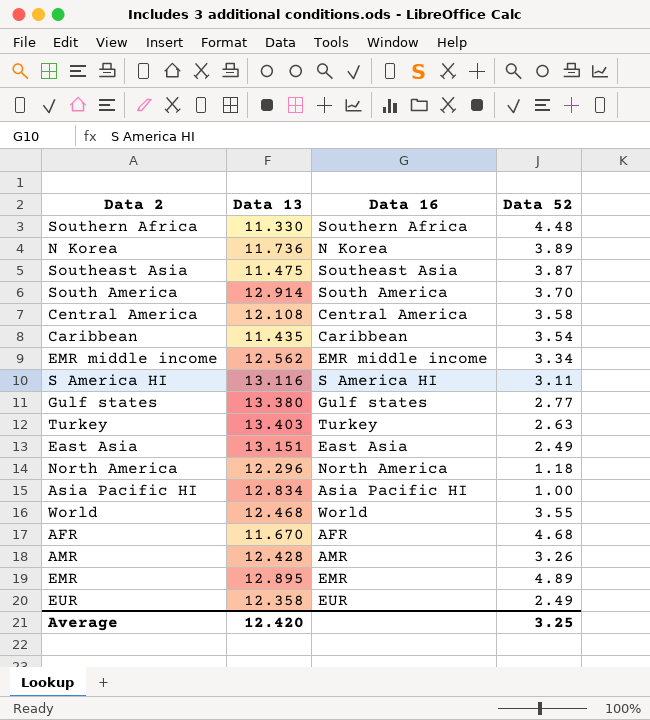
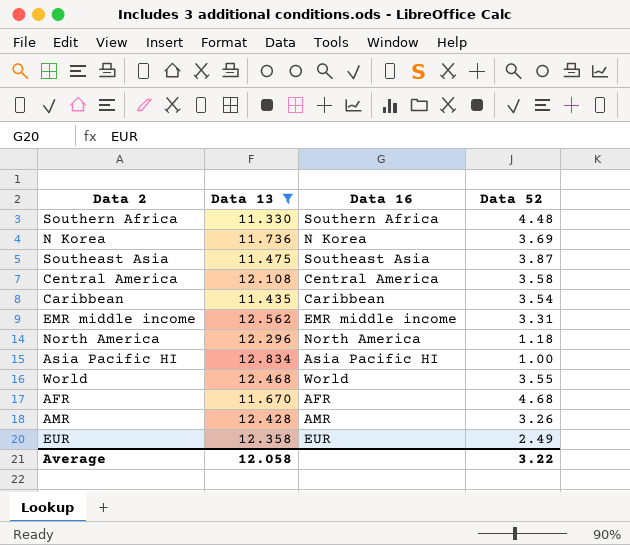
filter: none -> Data 13 <= 12.834
N Korea | Data 52: 3.89 -> 3.69
EMR middle income | Data 52: 3.34 -> 3.31
Average | Data 13: 12.420 -> 12.058
Average | Data 52: 3.25 -> 3.22

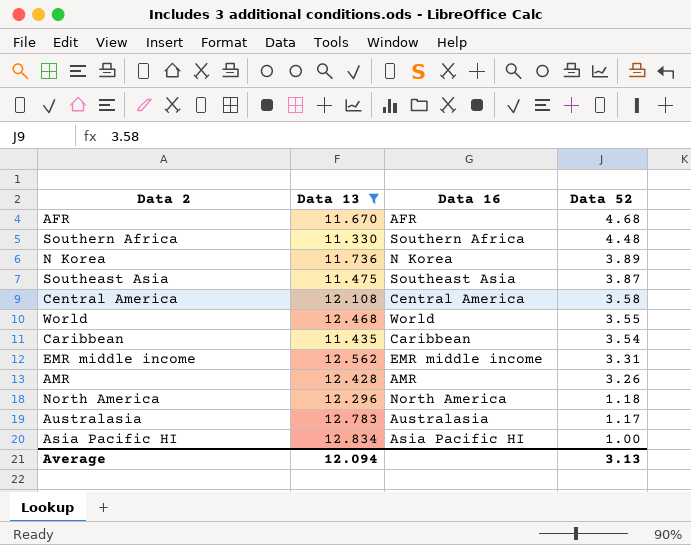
row order: none -> Data 52 descending
row EUR: 12.358 | EUR | 2.49 -> none
N Korea | Data 52: 3.69 -> 3.89
row Australasia: none -> 12.783 | Australasia | 1.17
Average | Data 13: 12.058 -> 12.094
Average | Data 52: 3.22 -> 3.13

